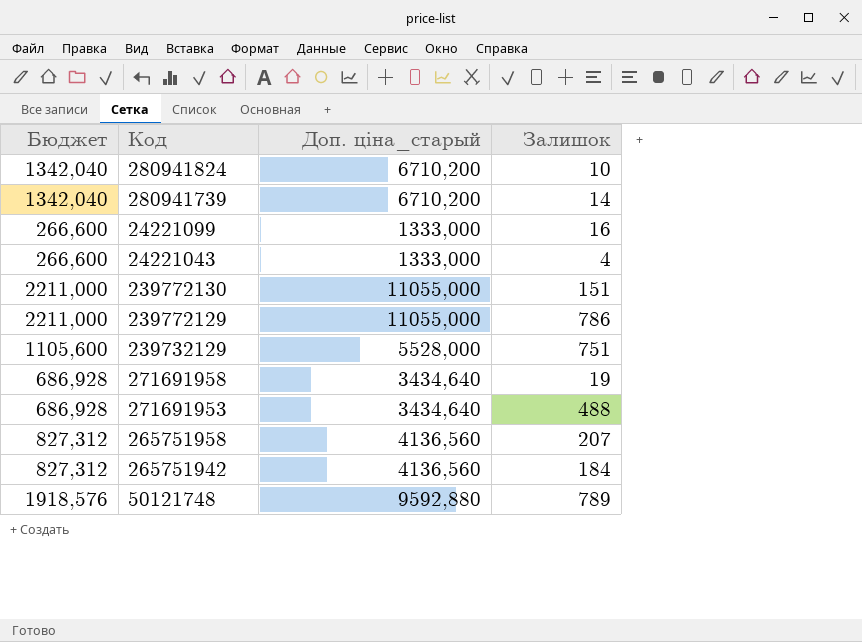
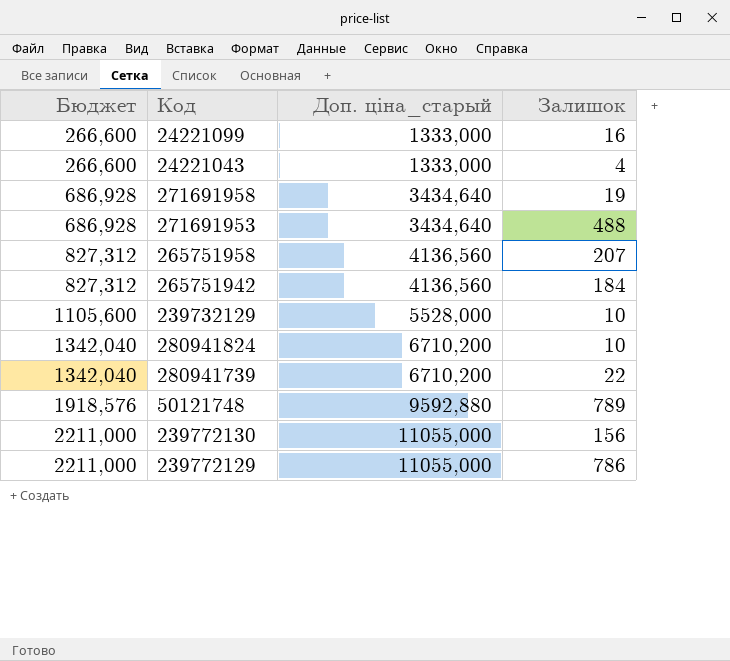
row order: none -> Бюджет ascending
239732129 | Залишок: 751 -> 10
280941739 | Залишок: 14 -> 22
239772130 | Залишок: 151 -> 156

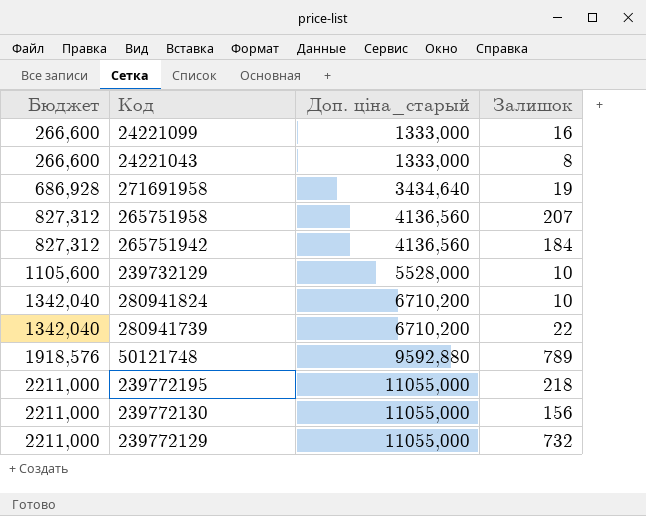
row 271691953: 686,928 | 3434,640 | 488 -> none
24221043 | Залишок: 4 -> 8
row 239772195: none -> 2211,000 | 11055,000 | 218
239772129 | Залишок: 786 -> 732

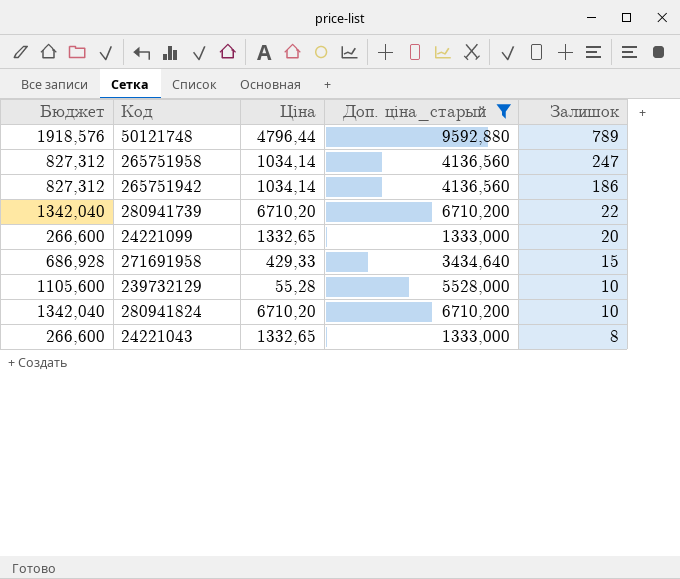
filter: none -> Доп. ціна_старый != 11055,000
row order: Бюджет ascending -> Залишок descending
column Ціна | position: none -> 3
265751958 | Залишок: 207 -> 247
265751942 | Залишок: 184 -> 186
24221099 | Залишок: 16 -> 20
271691958 | Залишок: 19 -> 15

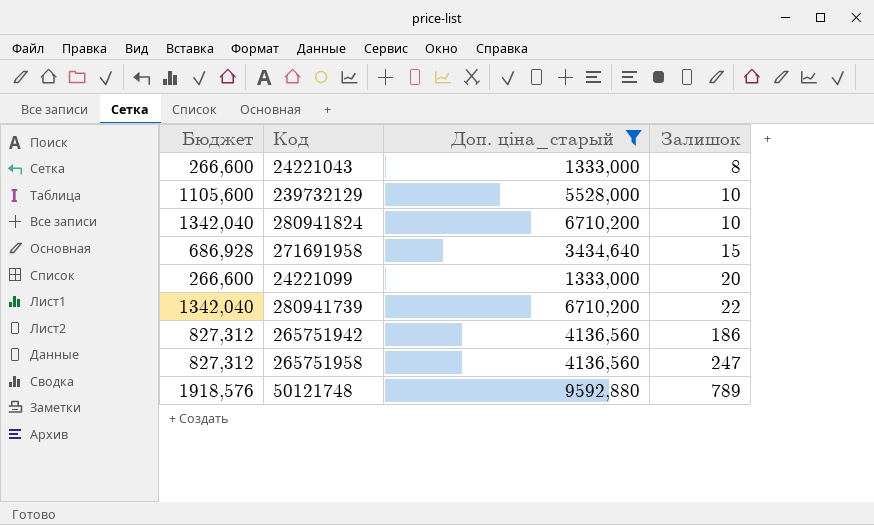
row order: Залишок descending -> Залишок ascending
column Ціна | position: 3 -> none

